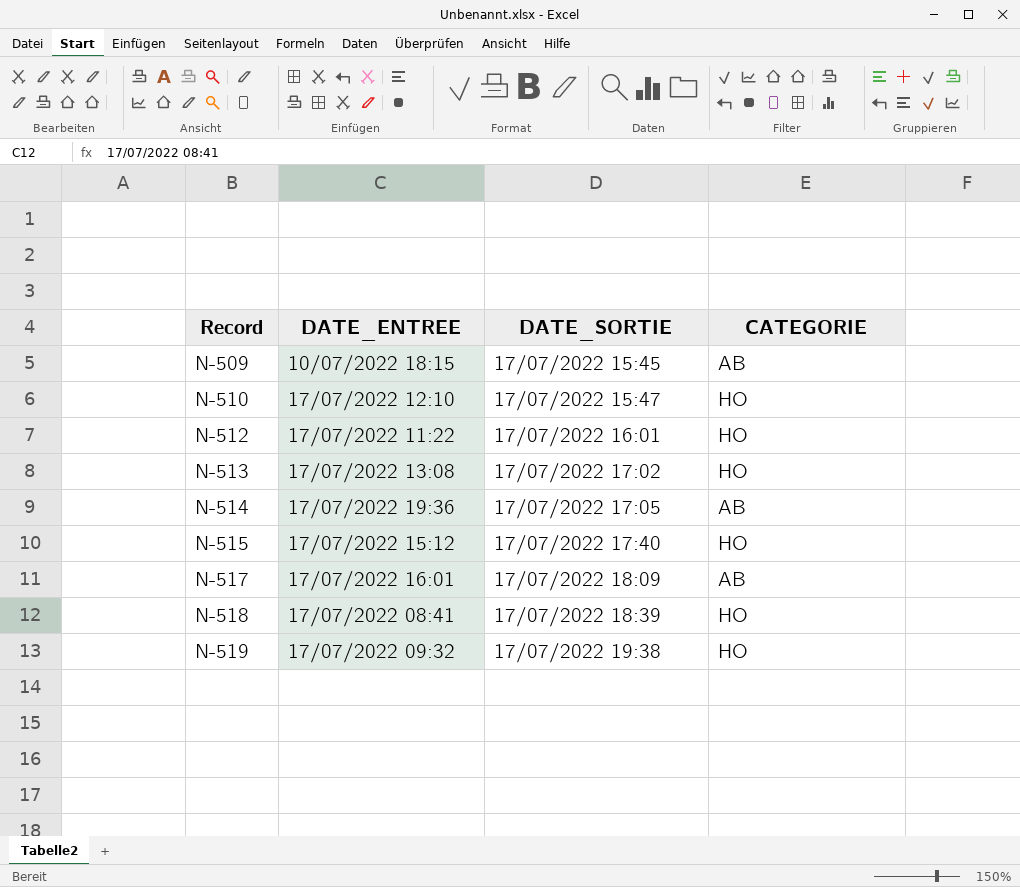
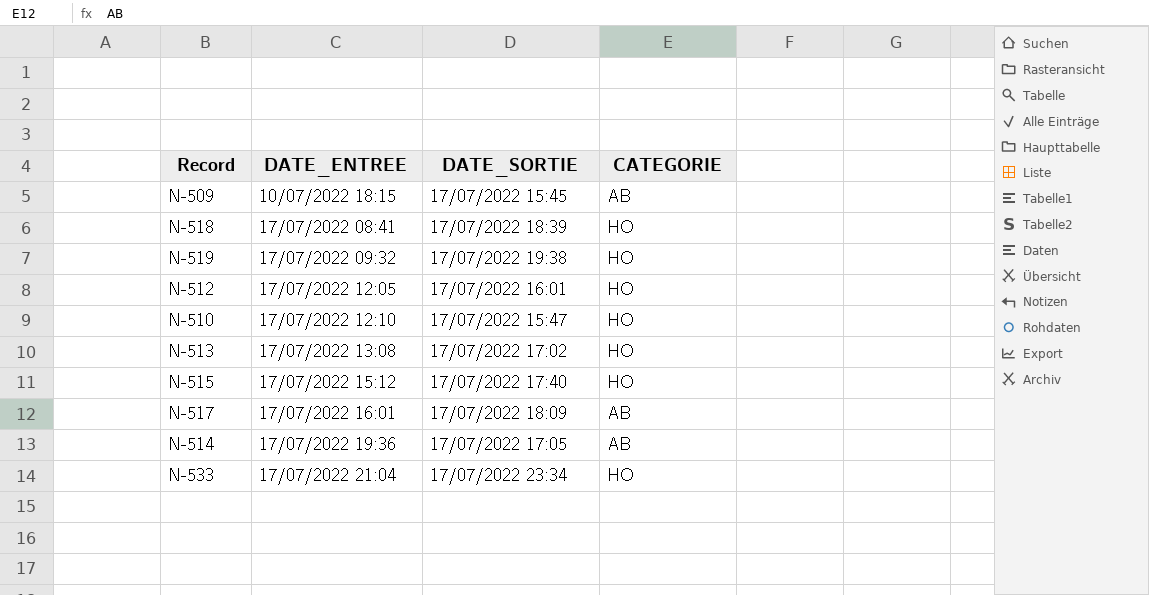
row order: Record ascending -> DATE_ENTREE ascending
N-512 | DATE_ENTREE: 17/07/2022 11:22 -> 17/07/2022 12:05
row N-533: none -> 17/07/2022 21:04 | 17/07/2022 23:34 | HO

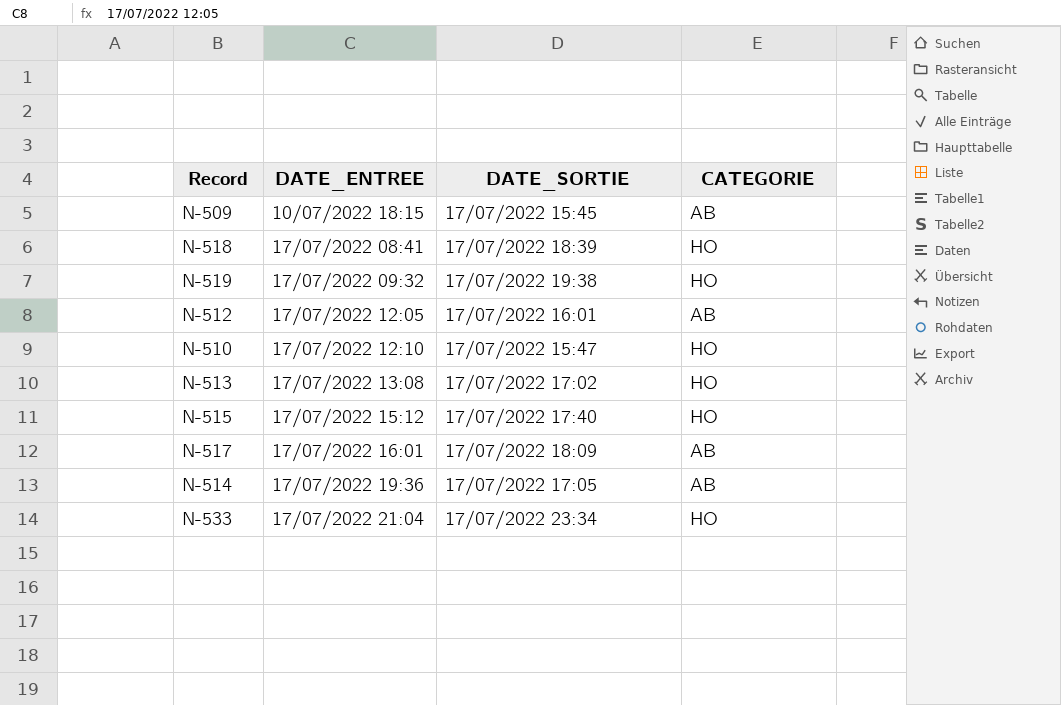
N-512 | CATEGORIE: HO -> AB

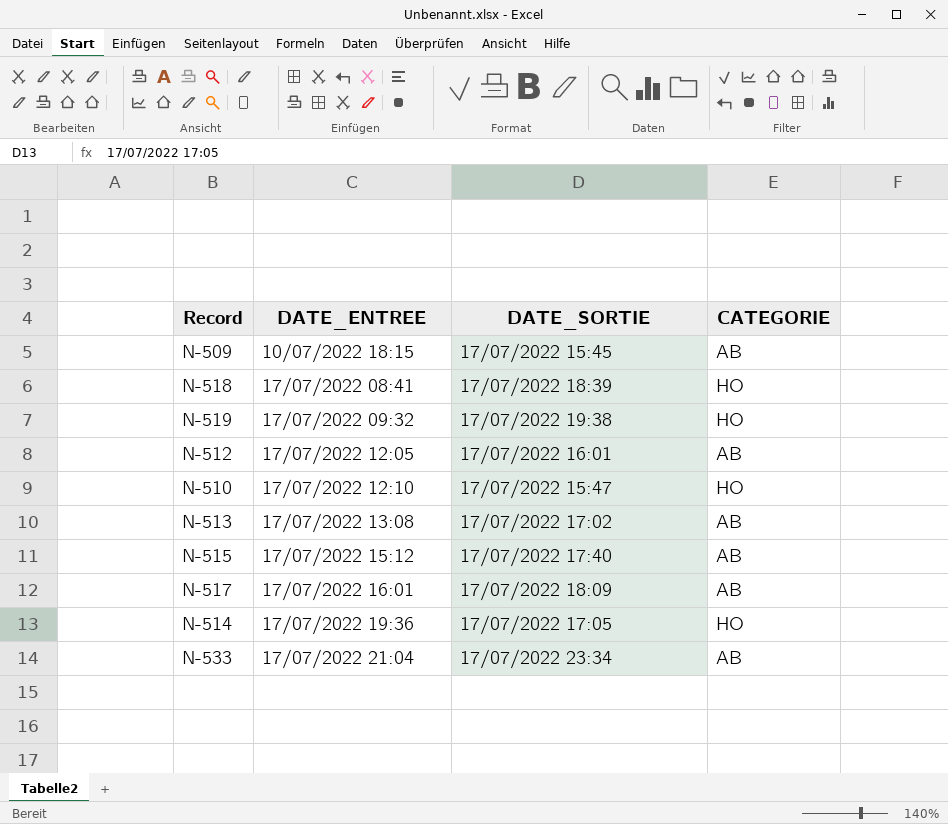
N-513 | CATEGORIE: HO -> AB
N-515 | CATEGORIE: HO -> AB
N-514 | CATEGORIE: AB -> HO
N-533 | CATEGORIE: HO -> AB

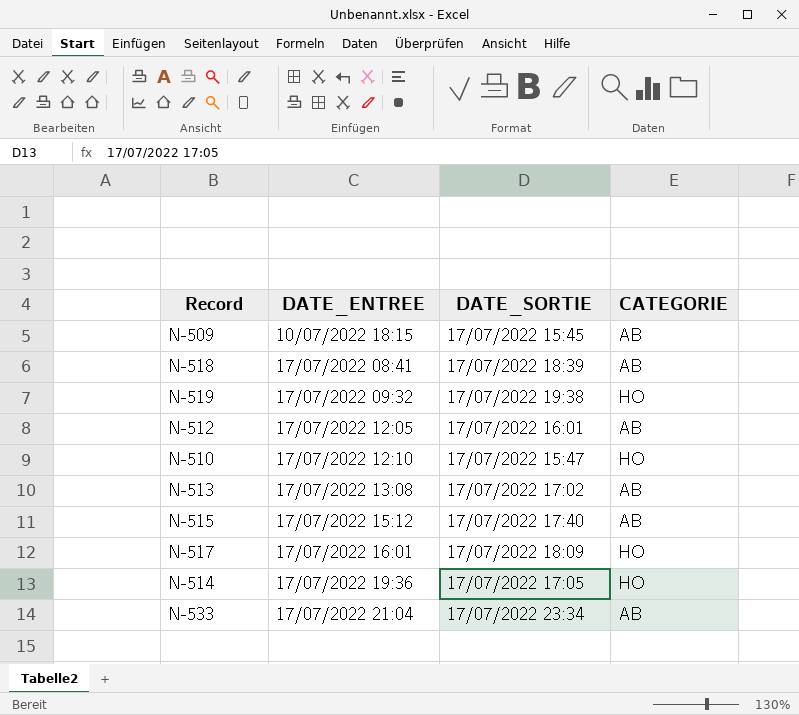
N-518 | CATEGORIE: HO -> AB
N-517 | CATEGORIE: AB -> HO

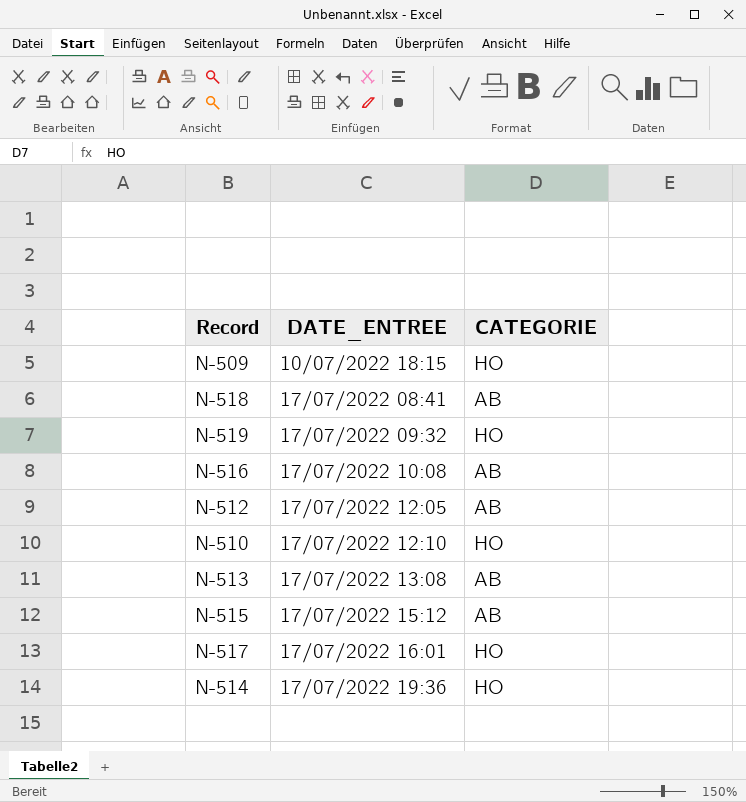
column DATE_SORTIE | position: 3 -> none
row N-533: 17/07/2022 21:04 | 17/07/2022 23:34 | AB -> none
N-509 | CATEGORIE: AB -> HO
row N-516: none -> 17/07/2022 10:08 | AB

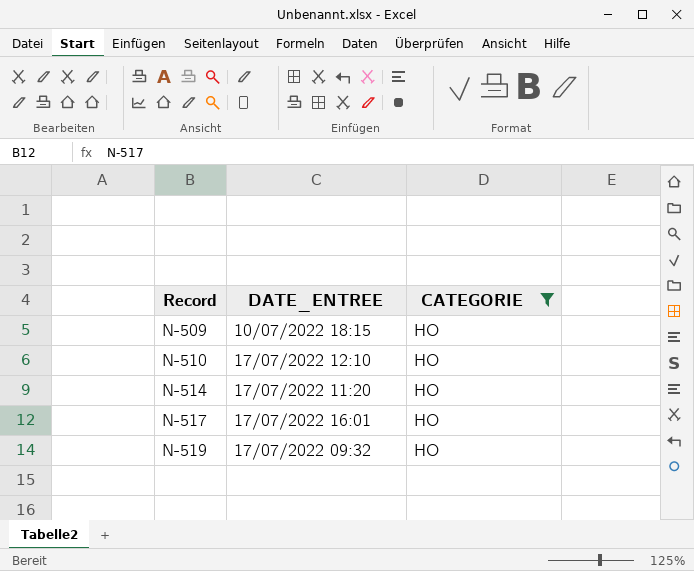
filter: none -> CATEGORIE = HO
row order: DATE_ENTREE ascending -> Record ascending
N-514 | DATE_ENTREE: 17/07/2022 19:36 -> 17/07/2022 11:20

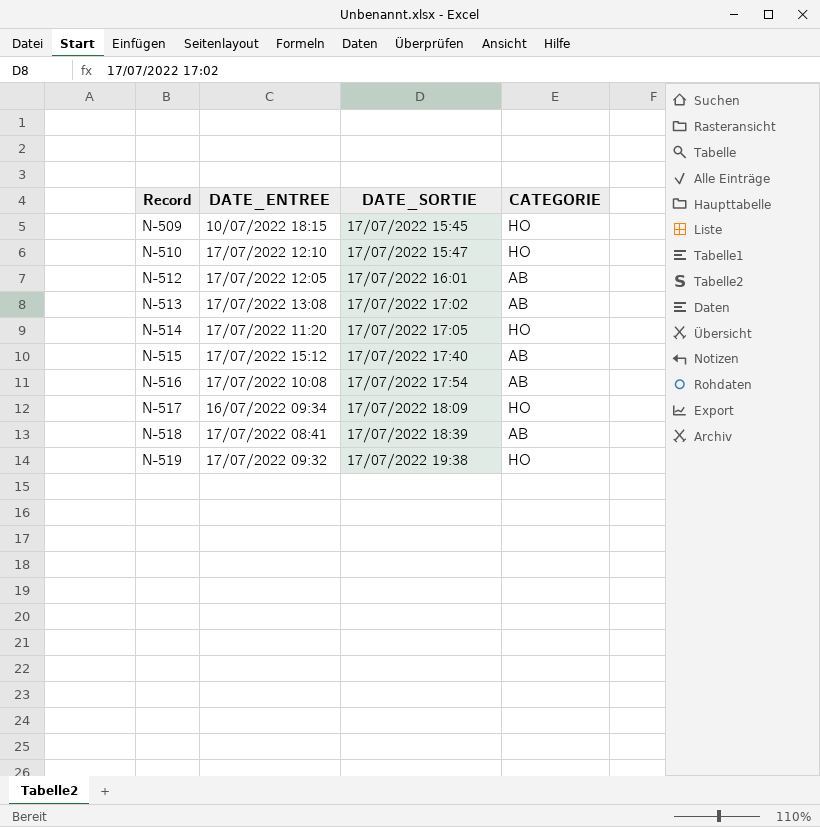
filter: CATEGORIE = HO -> none
column DATE_SORTIE | position: none -> 3
N-517 | DATE_ENTREE: 17/07/2022 16:01 -> 16/07/2022 09:34

